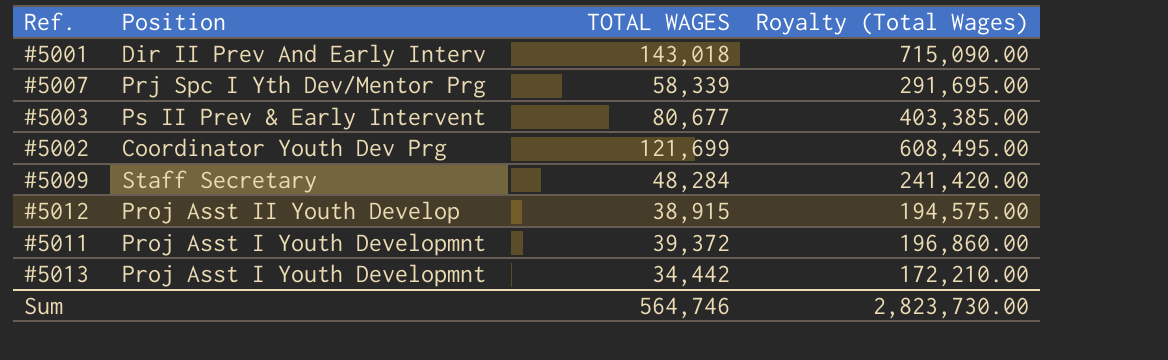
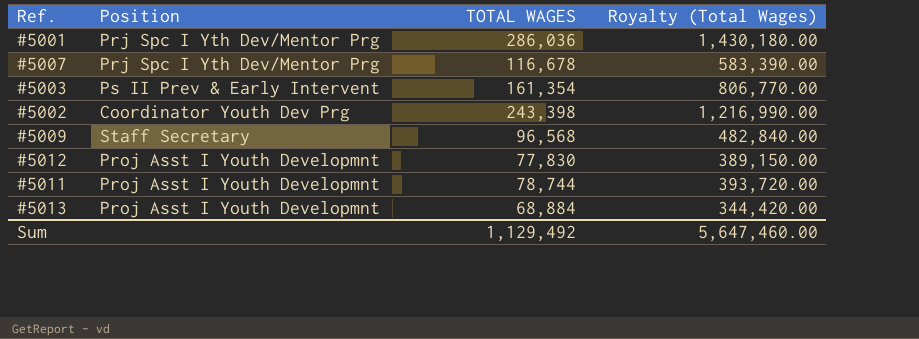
#5001 | Position: Dir II Prev And Early Interv -> Prj Spc I Yth Dev/Mentor Prg
#5001 | TOTAL WAGES: 143,018 -> 286,036
#5001 | Royalty (Total Wages): 715,090.00 -> 1,430,180.00
#5007 | TOTAL WAGES: 58,339 -> 116,678
#5007 | Royalty (Total Wages): 291,695.00 -> 583,390.00
#5003 | TOTAL WAGES: 80,677 -> 161,354
#5003 | Royalty (Total Wages): 403,385.00 -> 806,770.00
#5002 | TOTAL WAGES: 121,699 -> 243,398
#5002 | Royalty (Total Wages): 608,495.00 -> 1,216,990.00
#5009 | TOTAL WAGES: 48,284 -> 96,568
#5009 | Royalty (Total Wages): 241,420.00 -> 482,840.00
#5012 | Position: Proj Asst II Youth Develop -> Proj Asst I Youth Developmnt
#5012 | TOTAL WAGES: 38,915 -> 77,830
#5012 | Royalty (Total Wages): 194,575.00 -> 389,150.00
#5011 | TOTAL WAGES: 39,372 -> 78,744
#5011 | Royalty (Total Wages): 196,860.00 -> 393,720.00
#5013 | TOTAL WAGES: 34,442 -> 68,884
#5013 | Royalty (Total Wages): 172,210.00 -> 344,420.00
Sum | TOTAL WAGES: 564,746 -> 1,129,492
Sum | Royalty (Total Wages): 2,823,730.00 -> 5,647,460.00

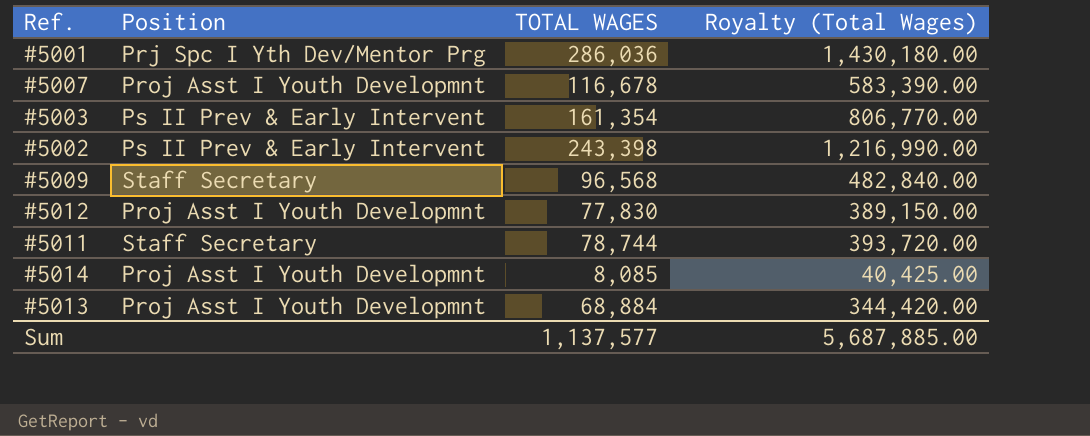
#5007 | Position: Prj Spc I Yth Dev/Mentor Prg -> Proj Asst I Youth Developmnt
#5002 | Position: Coordinator Youth Dev Prg -> Ps II Prev & Early Intervent
#5011 | Position: Proj Asst I Youth Developmnt -> Staff Secretary
row #5014: none -> Proj Asst I Youth Developmnt | 8,085 | 40,425.00
Sum | TOTAL WAGES: 1,129,492 -> 1,137,577
Sum | Royalty (Total Wages): 5,647,460.00 -> 5,687,885.00

